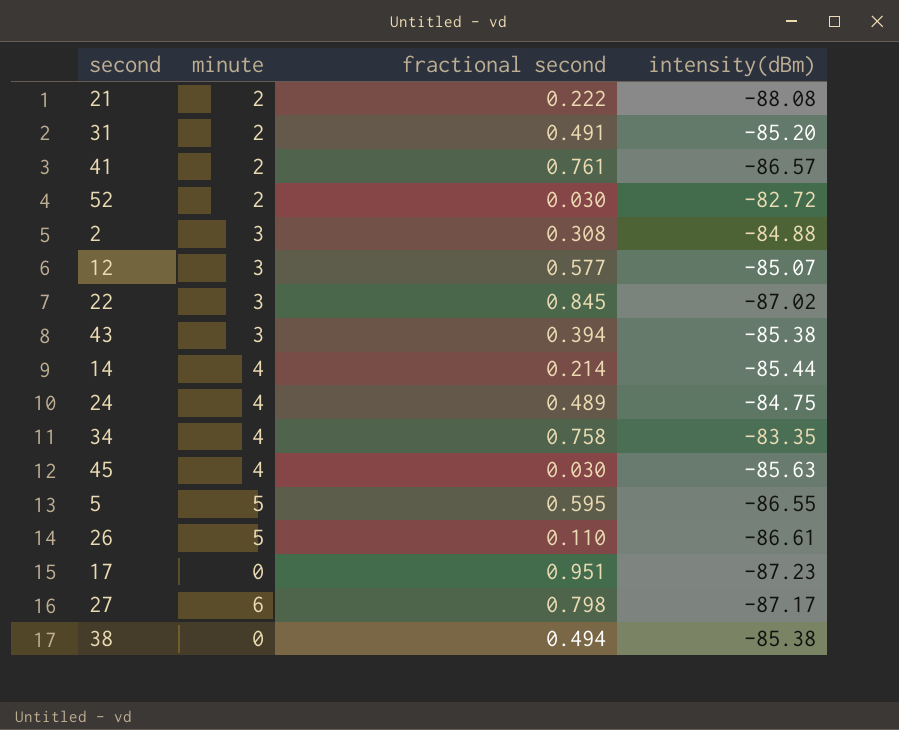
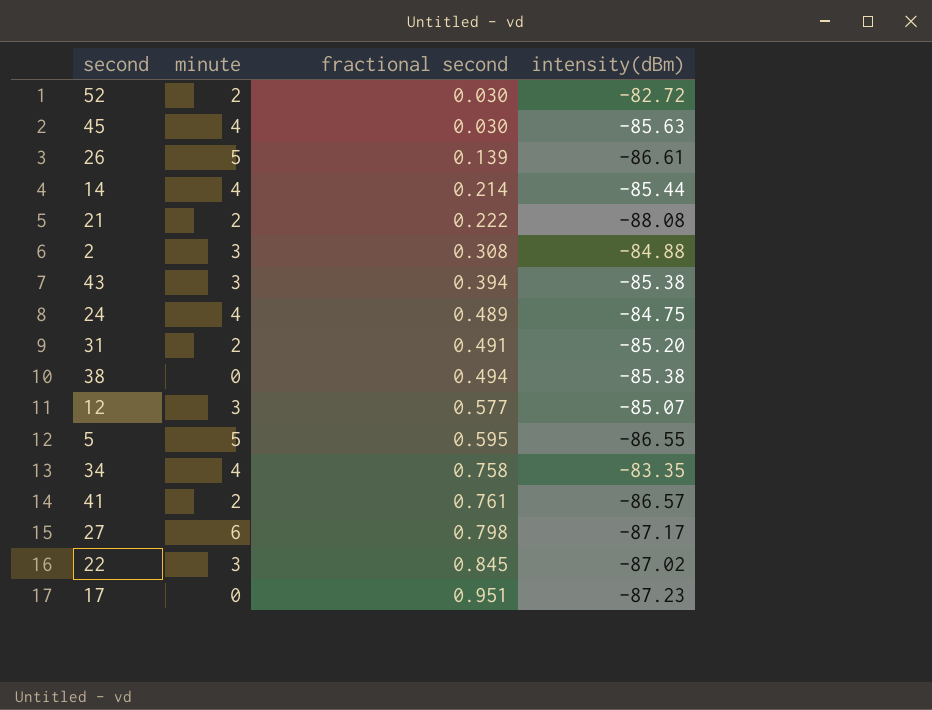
row order: none -> fractional second ascending
26 | fractional second: 0.110 -> 0.139

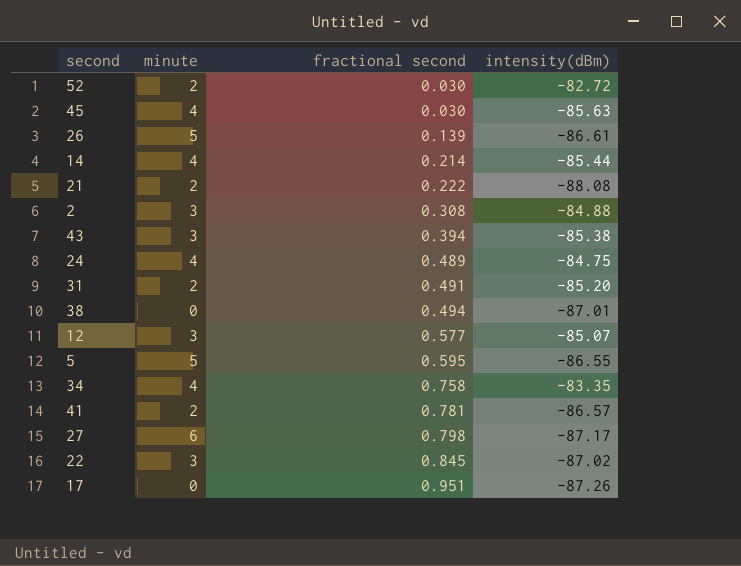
38 | intensity(dBm): -85.38 -> -87.01
41 | fractional second: 0.761 -> 0.781
17 | intensity(dBm): -87.23 -> -87.26

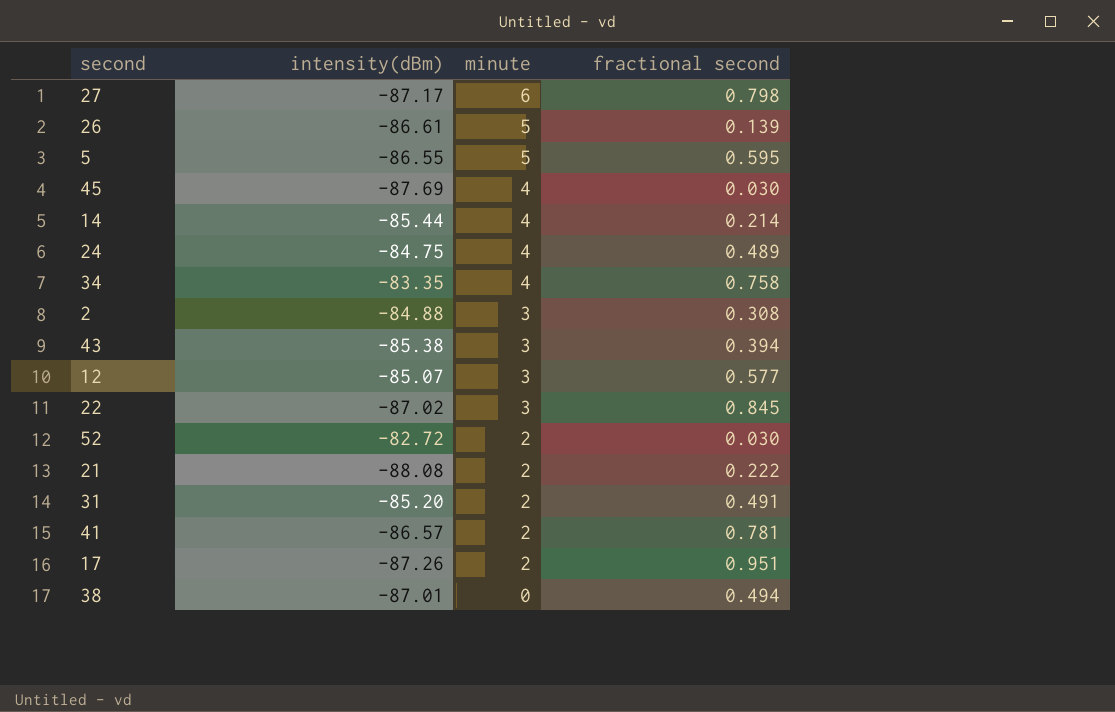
row order: fractional second ascending -> minute descending
column intensity(dBm) | position: 4 -> 2
45 | intensity(dBm): -85.63 -> -87.69
17 | minute: 0 -> 2

